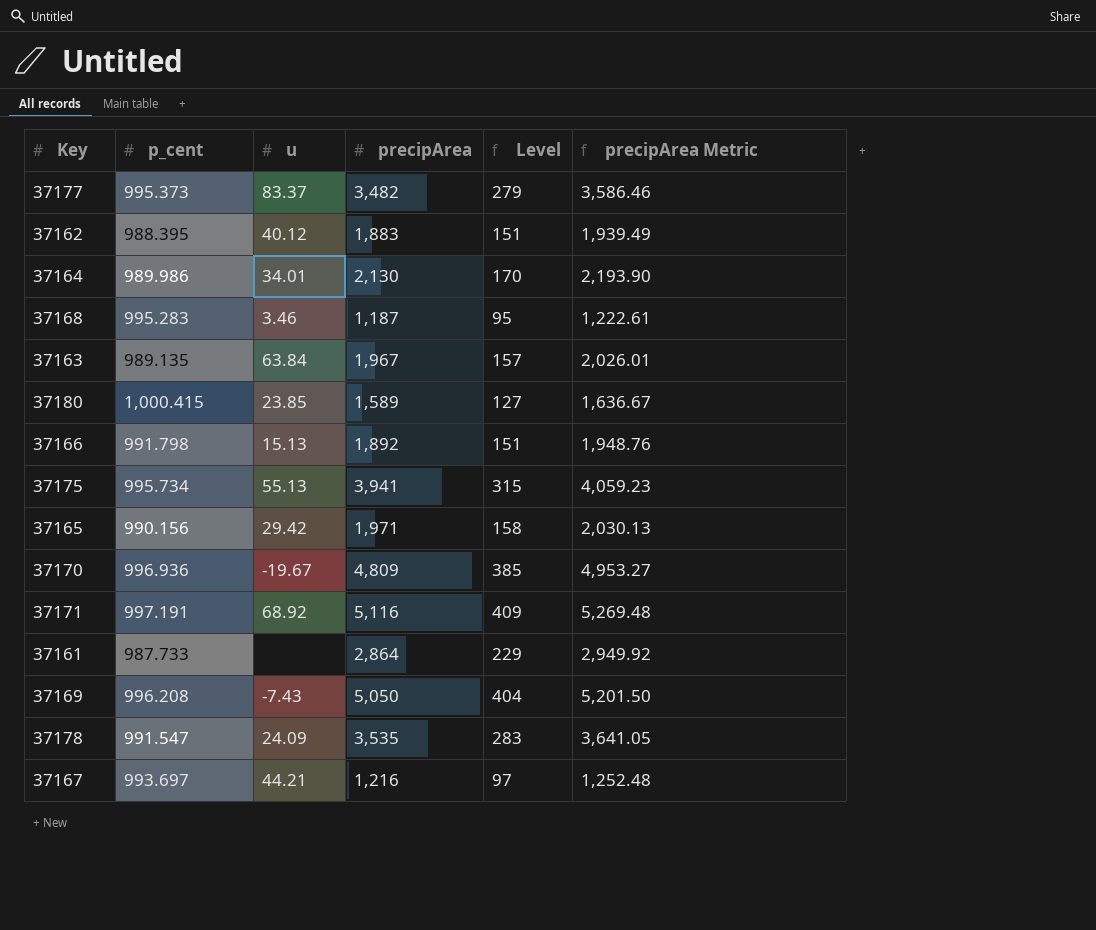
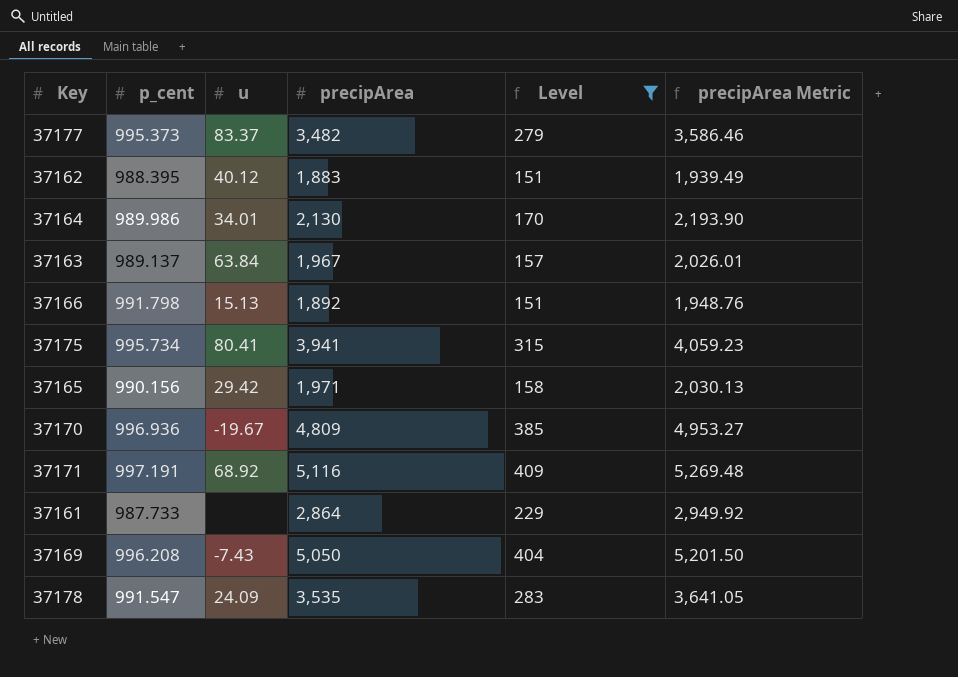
filter: none -> Level >= 151
37163 | p_cent: 989.135 -> 989.137
37175 | u: 55.13 -> 80.41

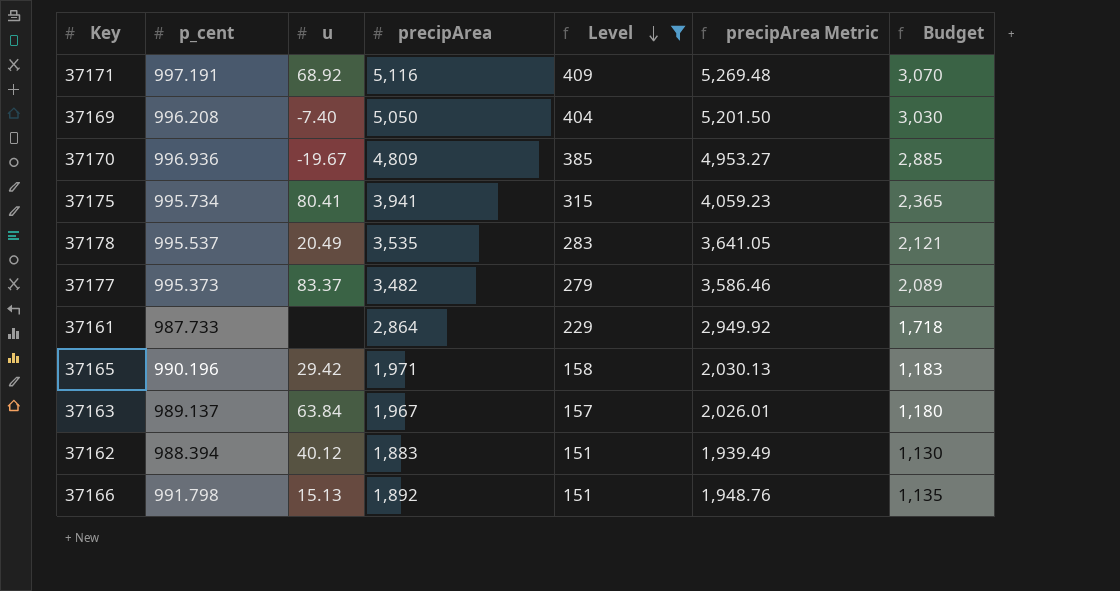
row order: none -> Level descending
column Budget | formula: none -> [precipArea] * 0.6
row 37164: 989.986 | 34.01 | 2,130 | 170 | 2,193.90 -> none
37169 | u: -7.43 -> -7.40
37178 | p_cent: 991.547 -> 995.537
37178 | u: 24.09 -> 20.49
37165 | p_cent: 990.156 -> 990.196
37162 | p_cent: 988.395 -> 988.394

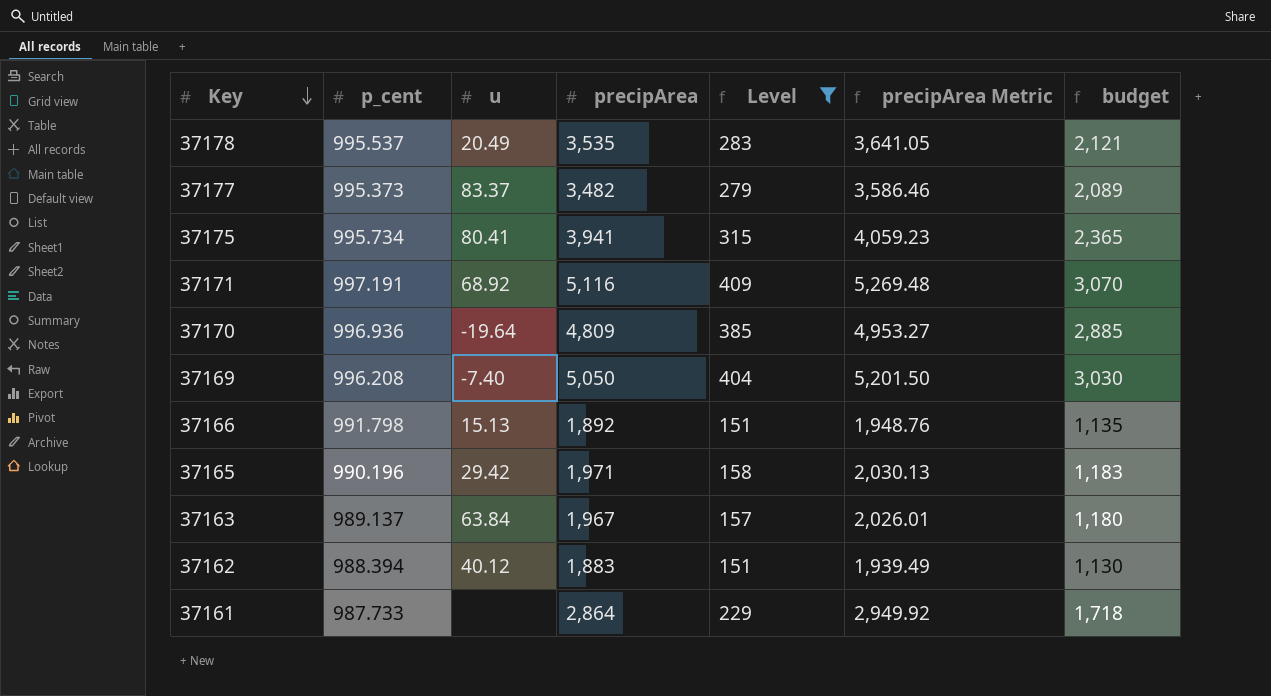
row order: Level descending -> Key descending
column name: Budget -> budget
37170 | u: -19.67 -> -19.64

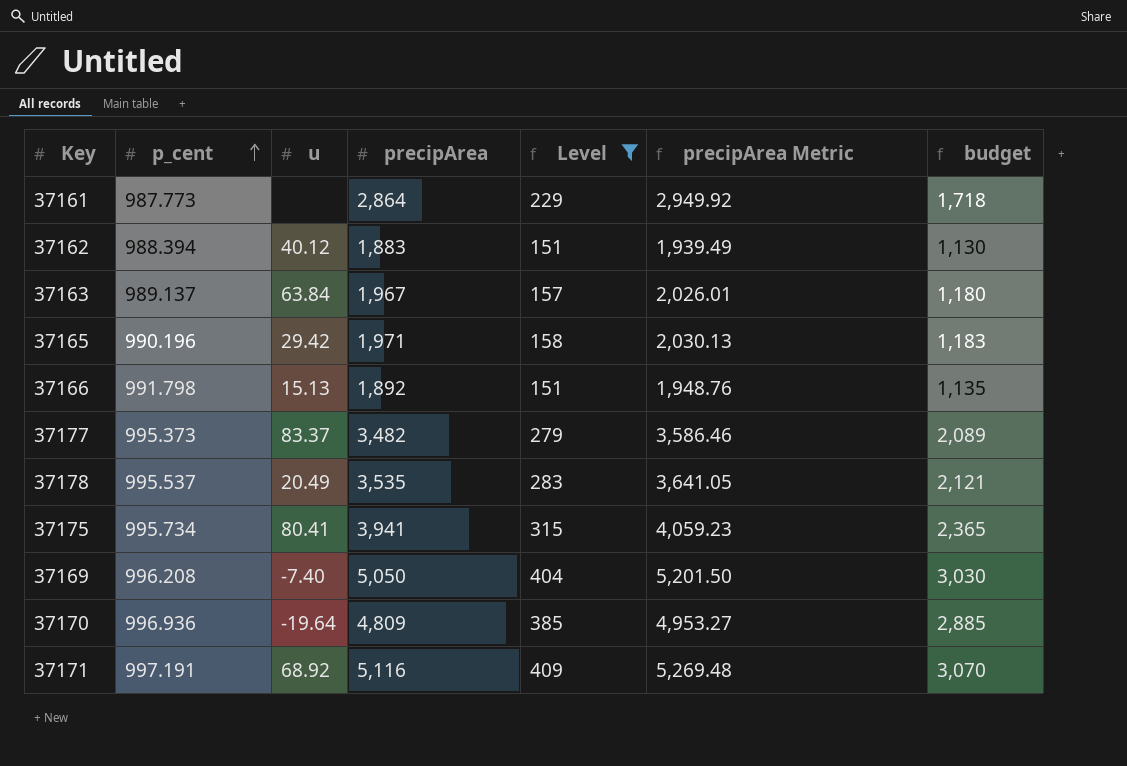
row order: Key descending -> p_cent ascending
37161 | p_cent: 987.733 -> 987.773

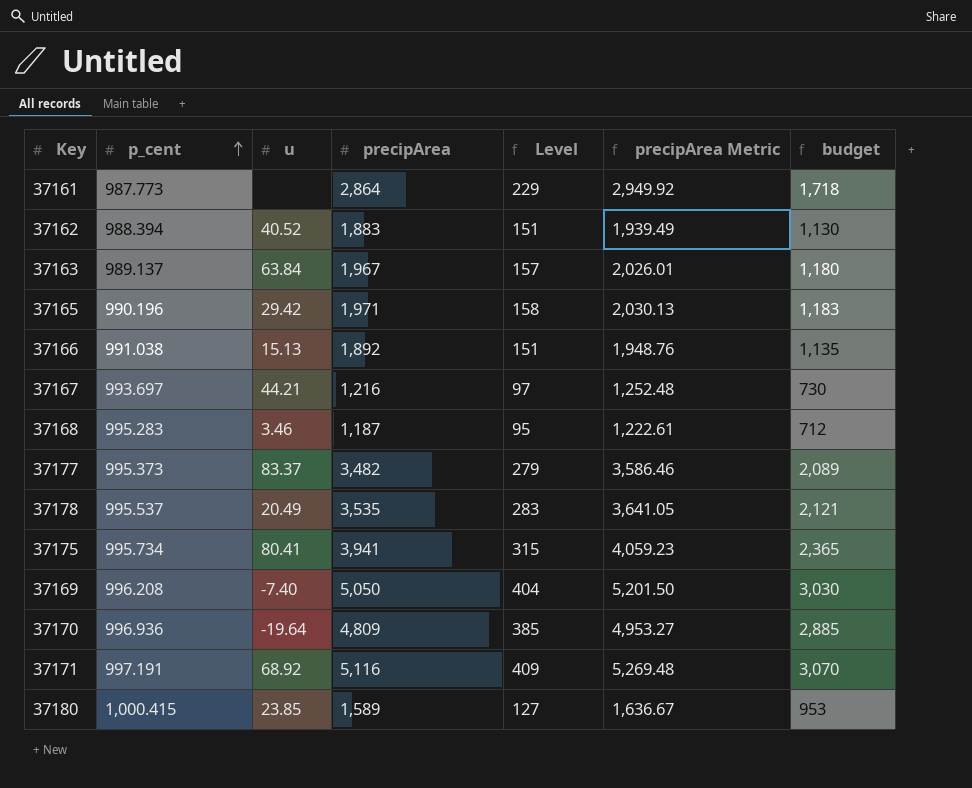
filter: Level >= 151 -> none
37162 | u: 40.12 -> 40.52
37166 | p_cent: 991.798 -> 991.038

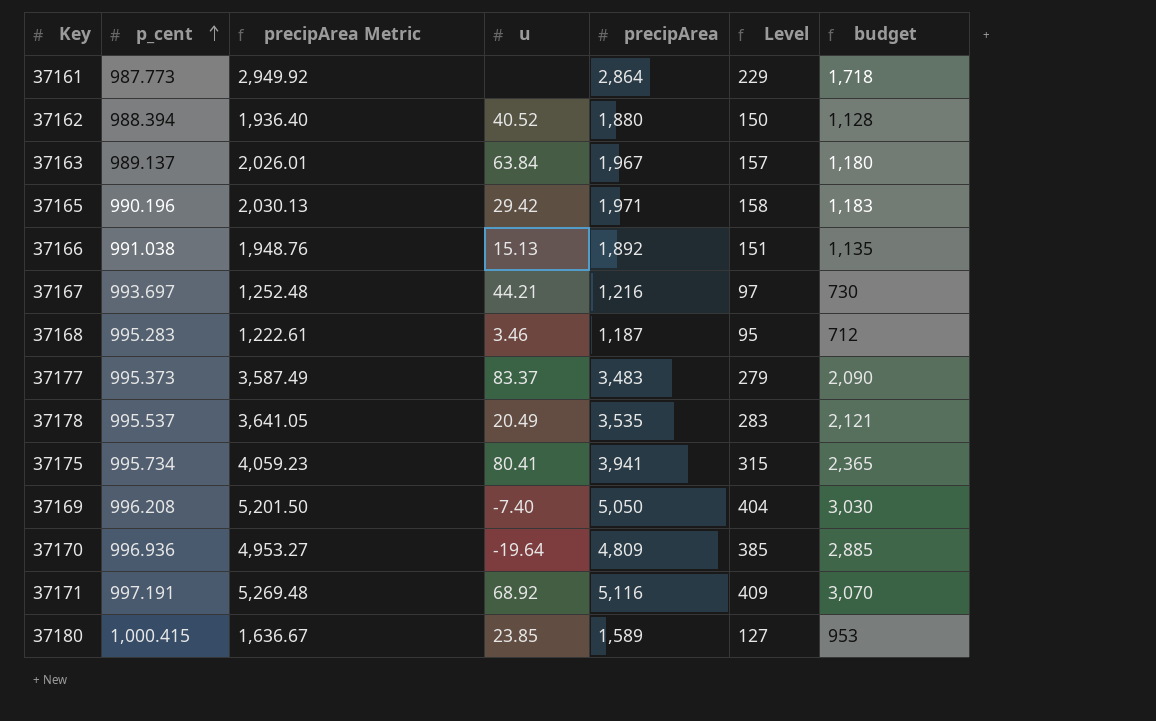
column precipArea Metric | position: 6 -> 3
37162 | precipArea Metric: 1,939.49 -> 1,936.40
37162 | precipArea: 1,883 -> 1,880
37162 | Level: 151 -> 150
37162 | budget: 1,130 -> 1,128
37177 | precipArea Metric: 3,586.46 -> 3,587.49
37177 | precipArea: 3,482 -> 3,483
37177 | budget: 2,089 -> 2,090

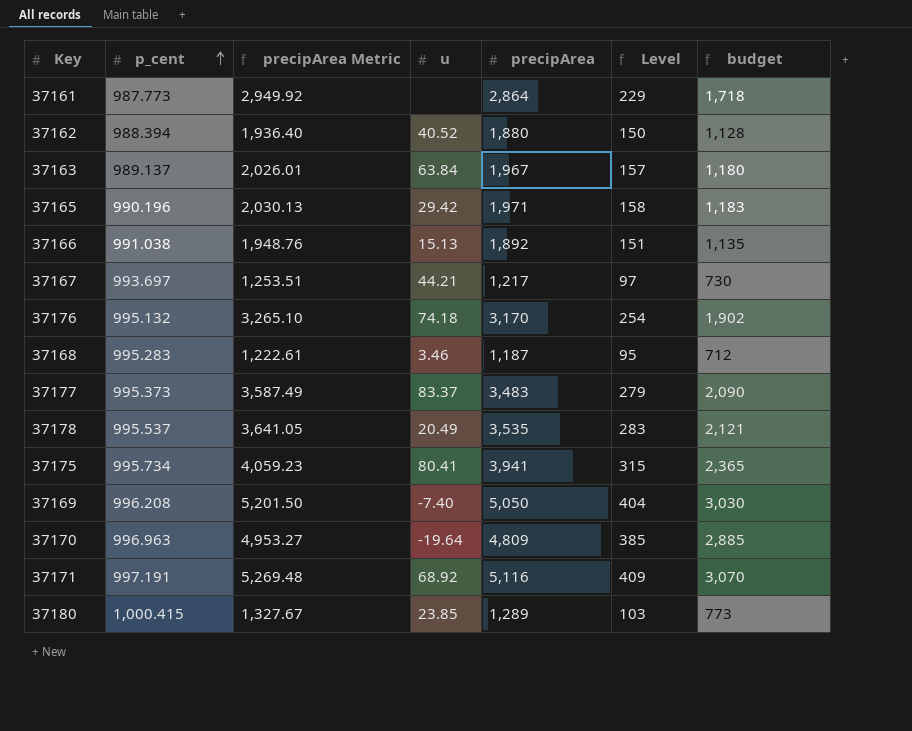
37167 | precipArea Metric: 1,252.48 -> 1,253.51
37167 | precipArea: 1,216 -> 1,217
row 37176: none -> 995.132 | 3,265.10 | 74.18 | 3,170 | 254 | 1,902
37170 | p_cent: 996.936 -> 996.963
37180 | precipArea Metric: 1,636.67 -> 1,327.67
37180 | precipArea: 1,589 -> 1,289
37180 | Level: 127 -> 103
37180 | budget: 953 -> 773

